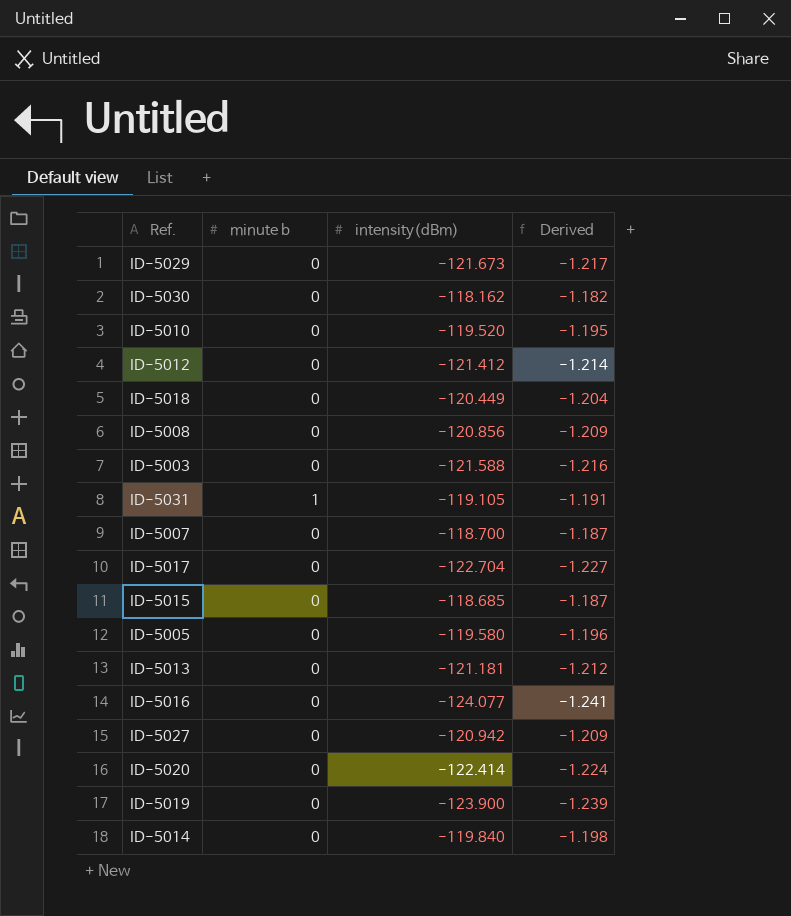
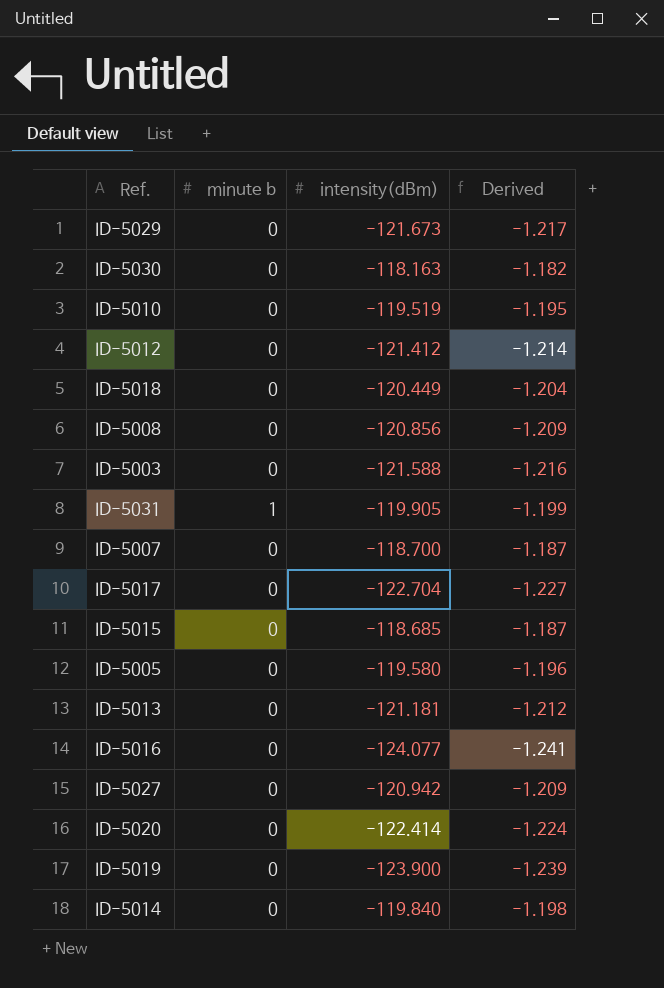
ID-5030 | intensity(dBm): -118.162 -> -118.163
ID-5010 | intensity(dBm): -119.520 -> -119.519
ID-5031 | intensity(dBm): -119.105 -> -119.905
ID-5031 | Derived: -1.191 -> -1.199

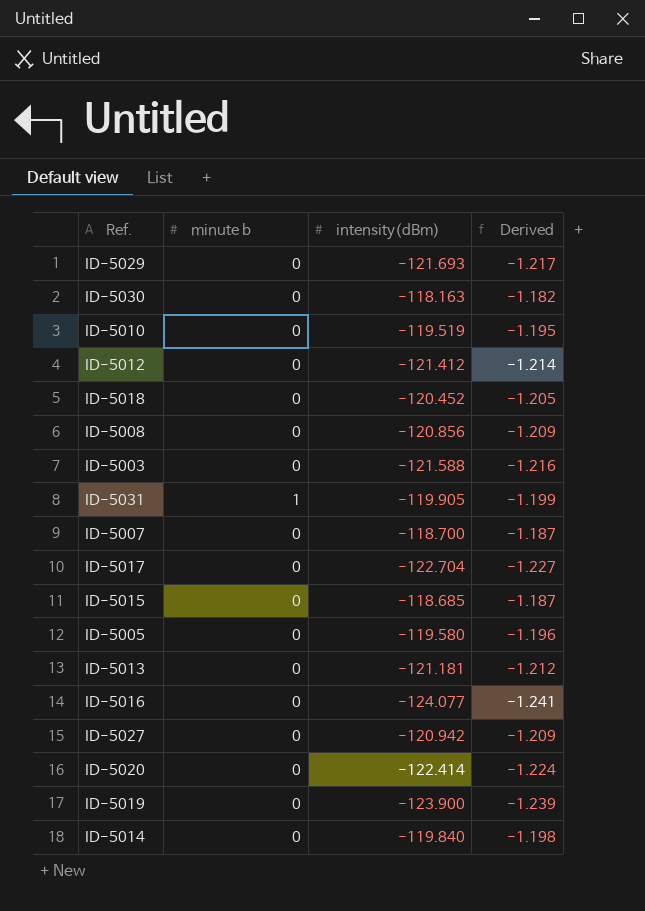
ID-5029 | intensity(dBm): -121.673 -> -121.693
ID-5018 | intensity(dBm): -120.449 -> -120.452
ID-5018 | Derived: -1.204 -> -1.205

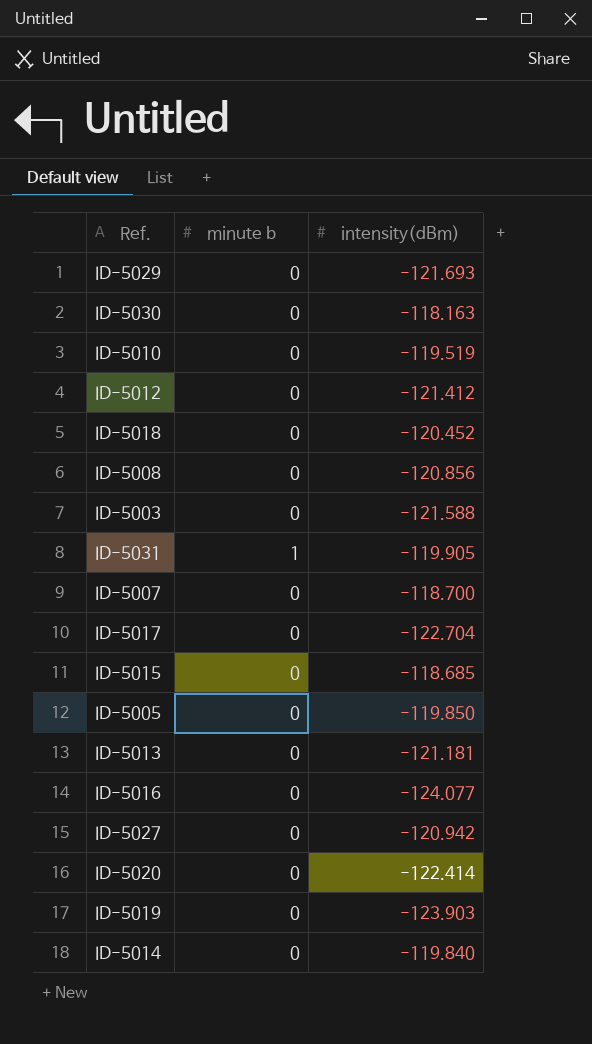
column Derived | formula: [intensity(dBm)] * 0.01 -> none
ID-5005 | intensity(dBm): -119.580 -> -119.850
ID-5019 | intensity(dBm): -123.900 -> -123.903

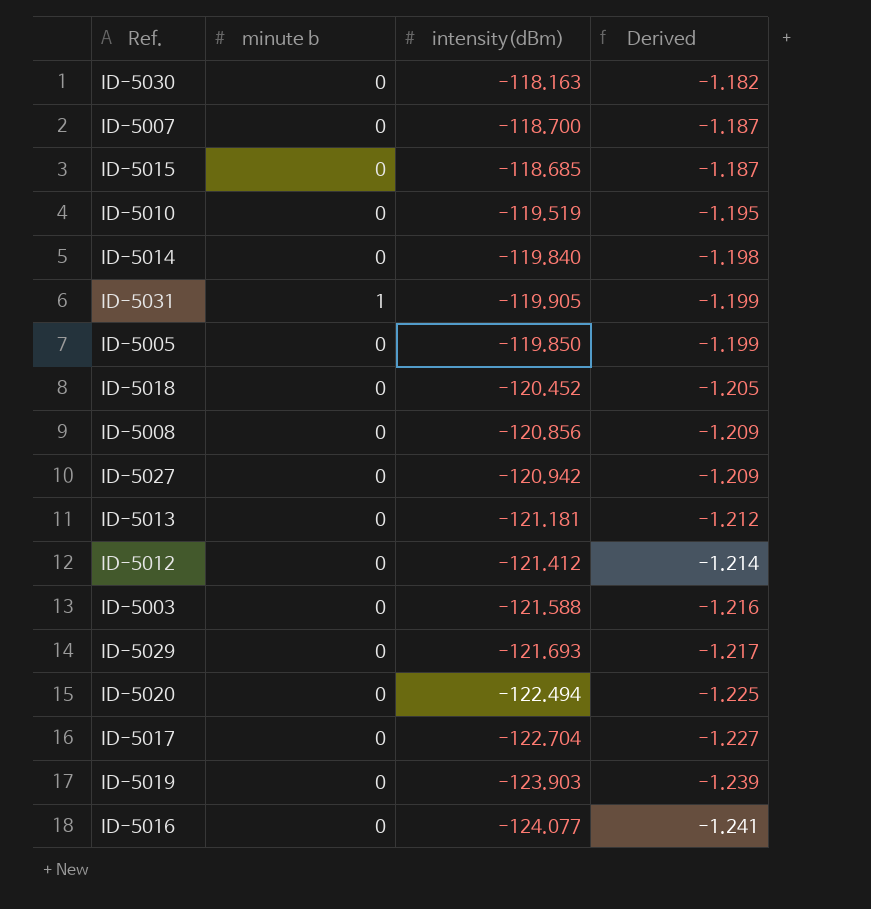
row order: none -> Derived descending
column Derived | formula: none -> [intensity(dBm)] * 0.01
ID-5020 | intensity(dBm): -122.414 -> -122.494

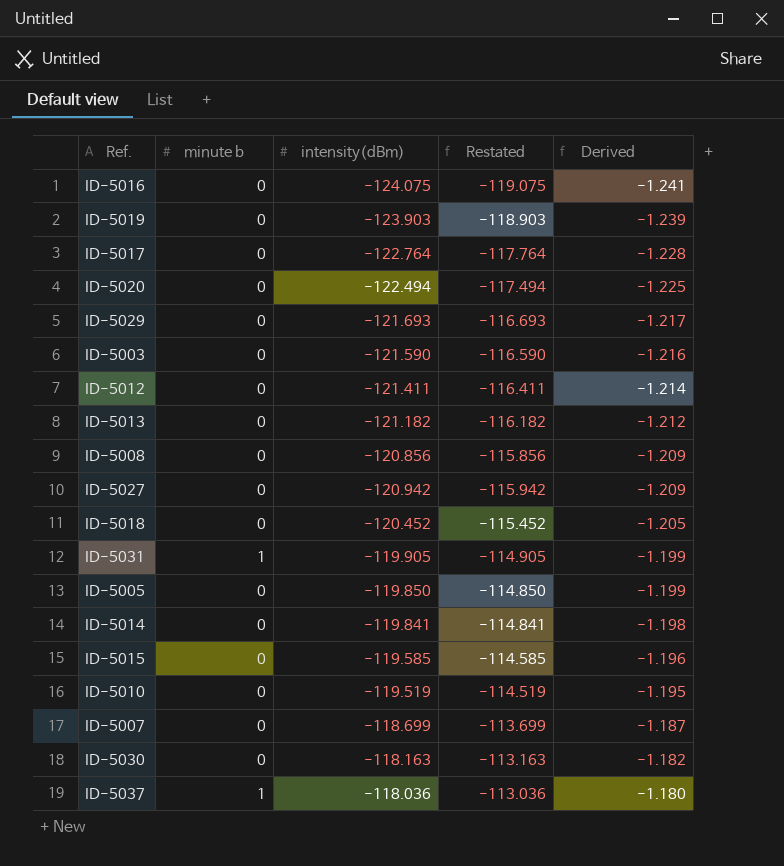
row order: Derived descending -> Derived ascending
column Restated | formula: none -> [intensity(dBm)] + 5
ID-5016 | intensity(dBm): -124.077 -> -124.075
ID-5017 | intensity(dBm): -122.704 -> -122.764
ID-5017 | Derived: -1.227 -> -1.228
ID-5003 | intensity(dBm): -121.588 -> -121.590
ID-5012 | intensity(dBm): -121.412 -> -121.411
ID-5013 | intensity(dBm): -121.181 -> -121.182
ID-5014 | intensity(dBm): -119.840 -> -119.841
ID-5015 | intensity(dBm): -118.685 -> -119.585
ID-5015 | Derived: -1.187 -> -1.196
ID-5007 | intensity(dBm): -118.700 -> -118.699
row ID-5037: none -> 1 | -118.036 | -113.036 | -1.180

